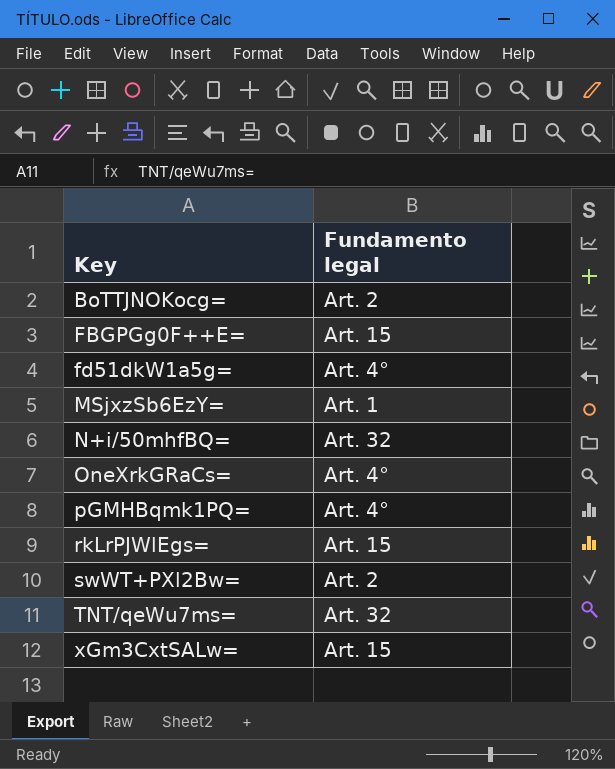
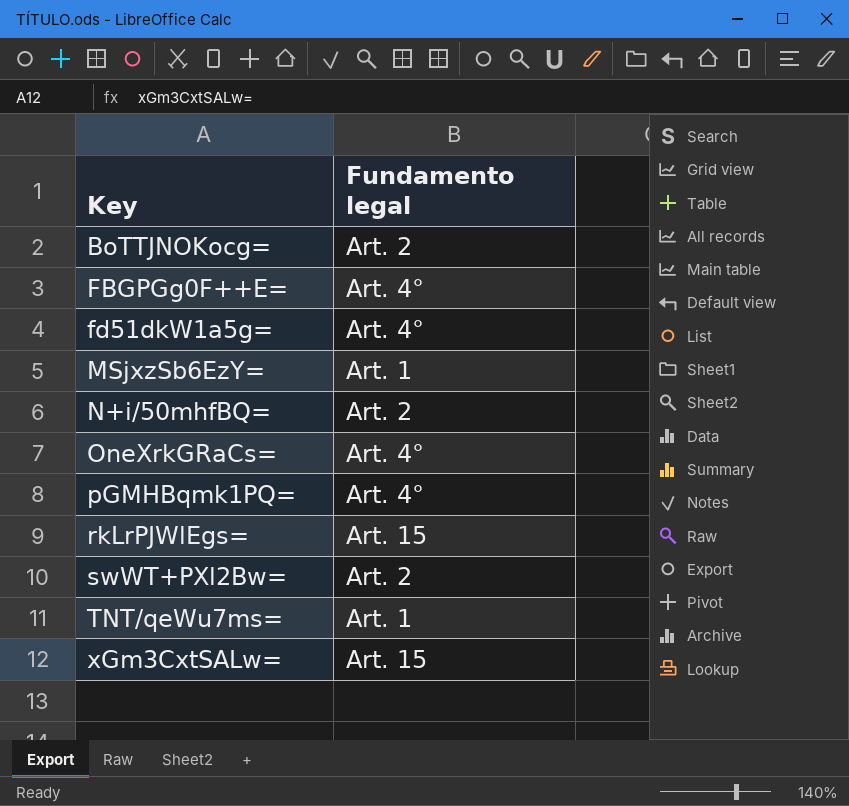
FBGPGg0F++E= | Fundamento legal: Art. 15 -> Art. 4°
N+i/50mhfBQ= | Fundamento legal: Art. 32 -> Art. 2
TNT/qeWu7ms= | Fundamento legal: Art. 32 -> Art. 1

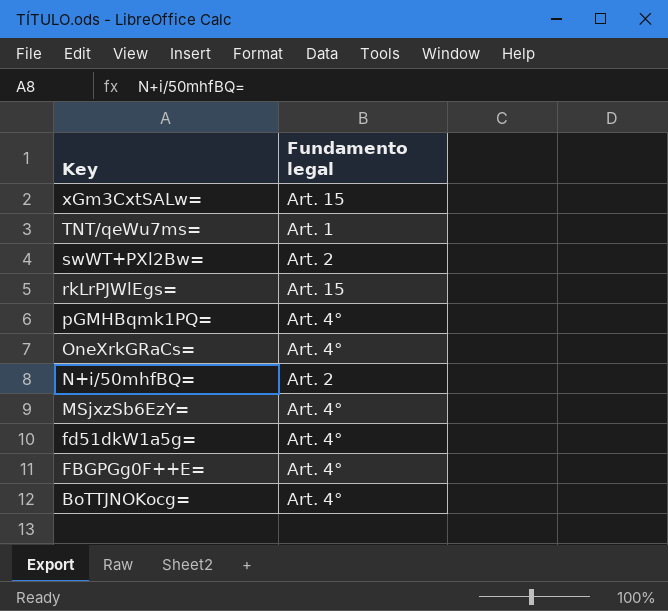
row order: Key ascending -> Key descending
MSjxzSb6EzY= | Fundamento legal: Art. 1 -> Art. 4°
BoTTJNOKocg= | Fundamento legal: Art. 2 -> Art. 4°

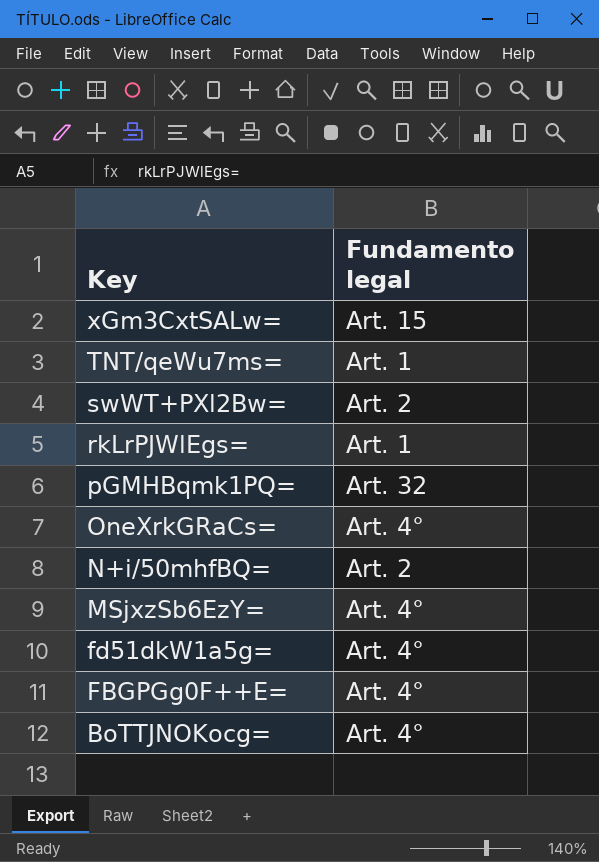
rkLrPJWlEgs= | Fundamento legal: Art. 15 -> Art. 1
pGMHBqmk1PQ= | Fundamento legal: Art. 4° -> Art. 32

